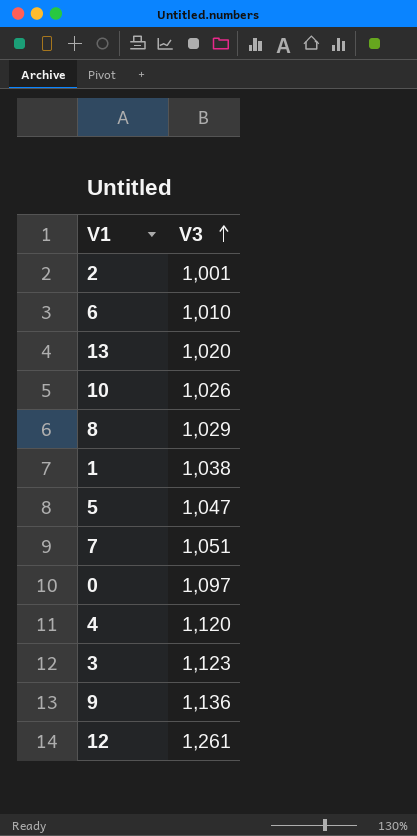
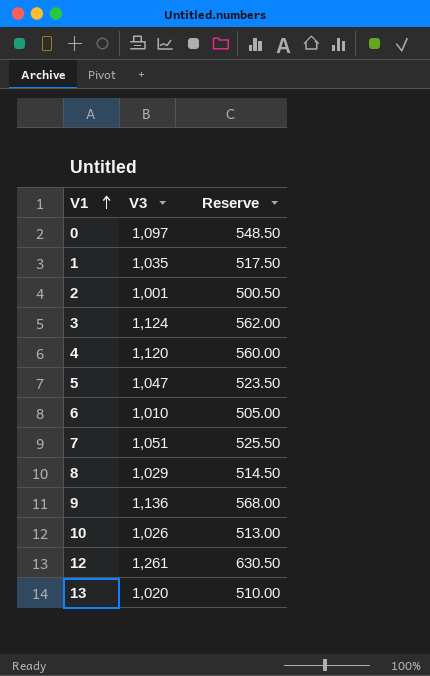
row order: V3 ascending -> V1 ascending
column Reserve | formula: none -> [V3] * 0.5
1 | V3: 1,038 -> 1,035
3 | V3: 1,123 -> 1,124

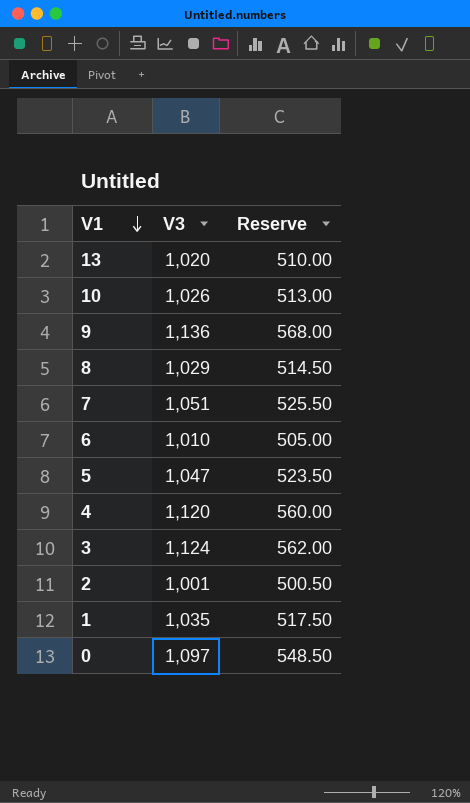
row order: V1 ascending -> V1 descending
row 12: 1,261 | 630.50 -> none

